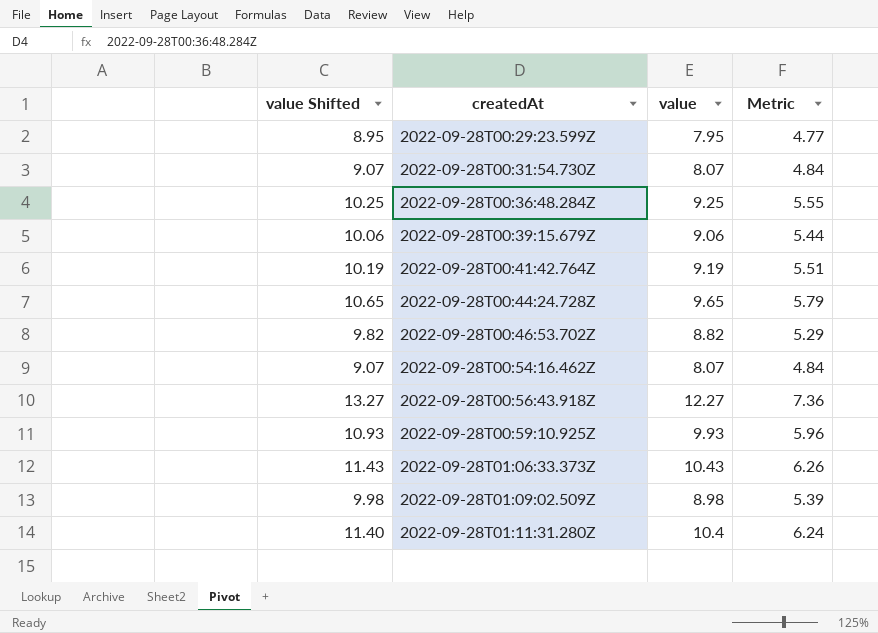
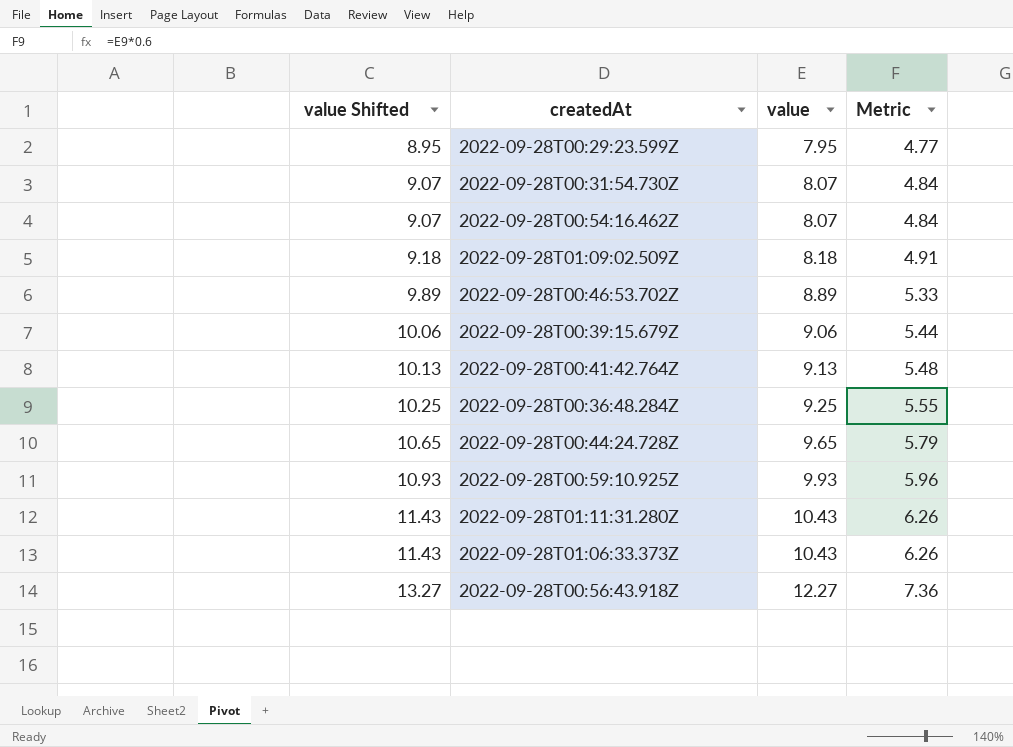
row order: createdAt ascending -> value Shifted ascending
2022-09-28T01:09:02.509Z | value Shifted: 9.98 -> 9.18
2022-09-28T01:09:02.509Z | value: 8.98 -> 8.18
2022-09-28T01:09:02.509Z | Metric: 5.39 -> 4.91
2022-09-28T00:46:53.702Z | value Shifted: 9.82 -> 9.89
2022-09-28T00:46:53.702Z | value: 8.82 -> 8.89
2022-09-28T00:46:53.702Z | Metric: 5.29 -> 5.33
2022-09-28T00:41:42.764Z | value Shifted: 10.19 -> 10.13
2022-09-28T00:41:42.764Z | value: 9.19 -> 9.13
2022-09-28T00:41:42.764Z | Metric: 5.51 -> 5.48
2022-09-28T01:11:31.280Z | value Shifted: 11.40 -> 11.43
2022-09-28T01:11:31.280Z | value: 10.4 -> 10.43
2022-09-28T01:11:31.280Z | Metric: 6.24 -> 6.26

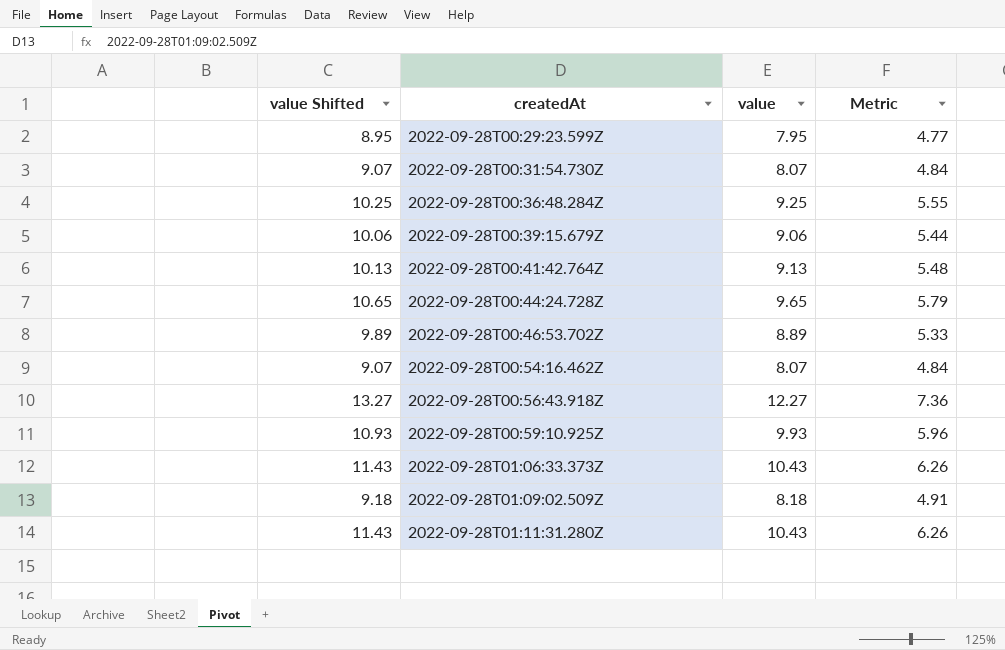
row order: value Shifted ascending -> createdAt ascending

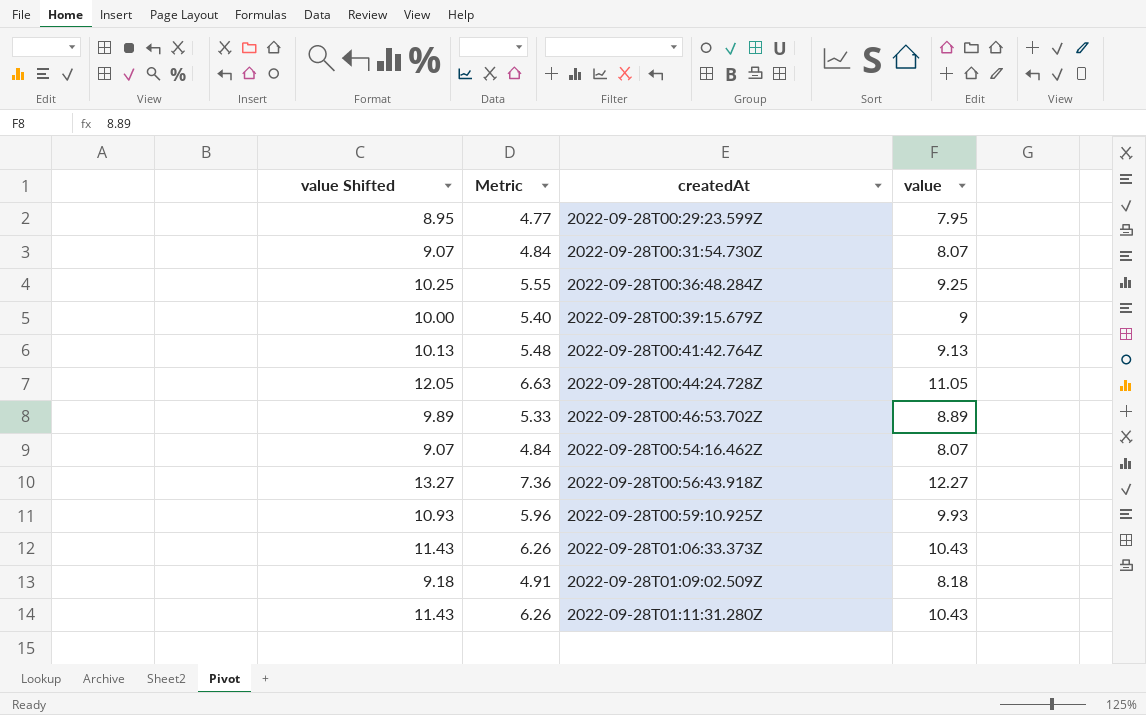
column Metric | position: 4 -> 2
2022-09-28T00:39:15.679Z | value Shifted: 10.06 -> 10.00
2022-09-28T00:39:15.679Z | Metric: 5.44 -> 5.40
2022-09-28T00:39:15.679Z | value: 9.06 -> 9
2022-09-28T00:44:24.728Z | value Shifted: 10.65 -> 12.05
2022-09-28T00:44:24.728Z | Metric: 5.79 -> 6.63
2022-09-28T00:44:24.728Z | value: 9.65 -> 11.05

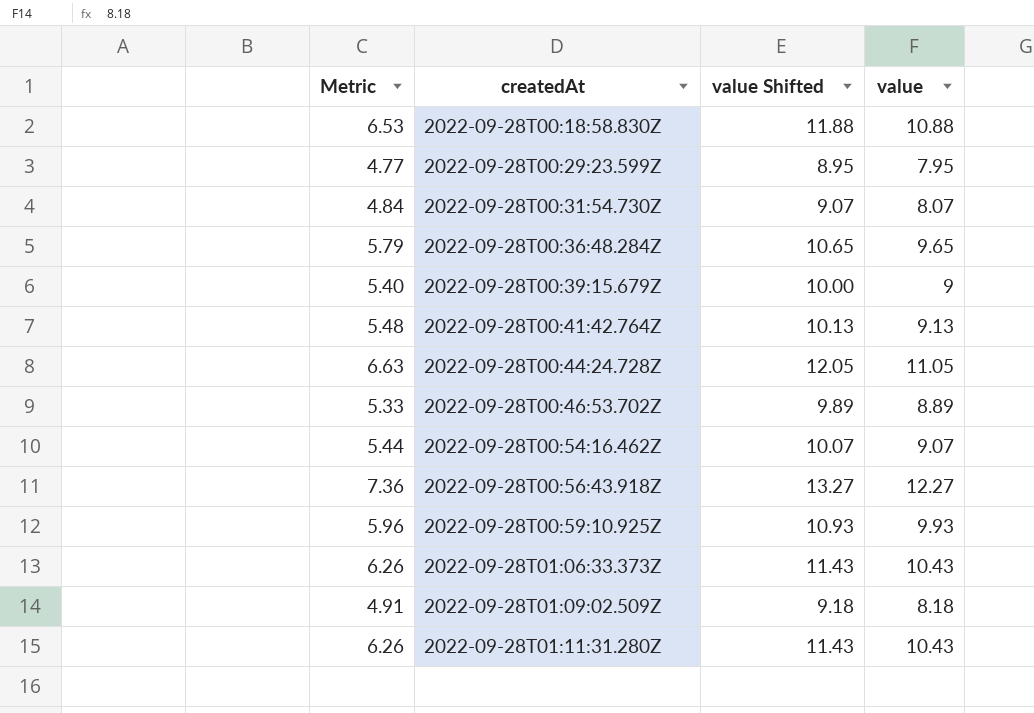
column value Shifted | position: 1 -> 3
row 2022-09-28T00:18:58.830Z: none -> 6.53 | 11.88 | 10.88
2022-09-28T00:36:48.284Z | Metric: 5.55 -> 5.79
2022-09-28T00:36:48.284Z | value Shifted: 10.25 -> 10.65
2022-09-28T00:36:48.284Z | value: 9.25 -> 9.65
2022-09-28T00:54:16.462Z | Metric: 4.84 -> 5.44
2022-09-28T00:54:16.462Z | value Shifted: 9.07 -> 10.07
2022-09-28T00:54:16.462Z | value: 8.07 -> 9.07

